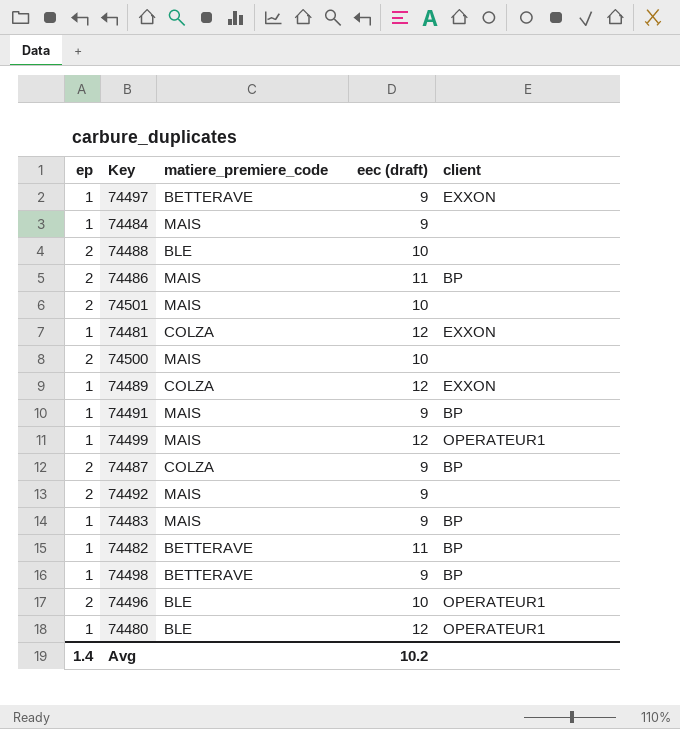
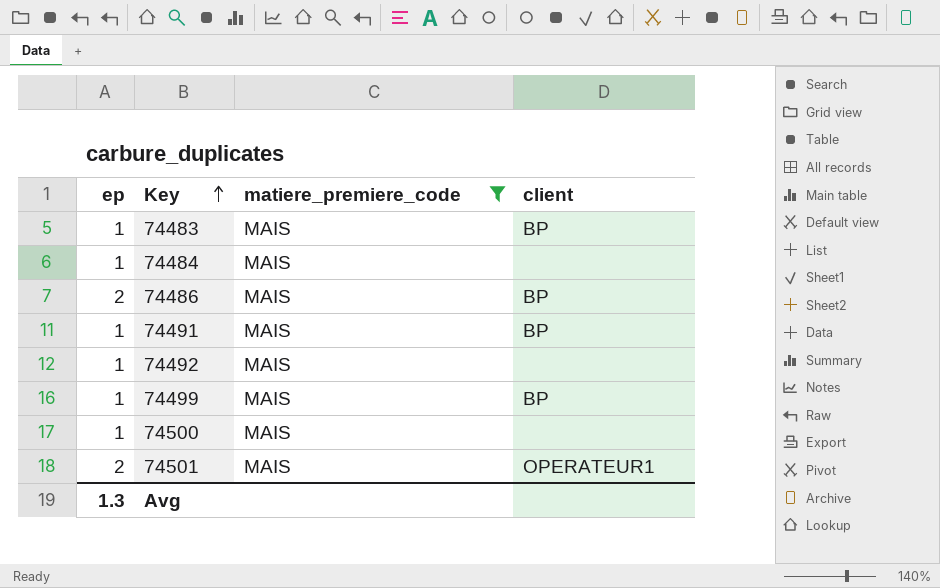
filter: none -> matiere_premiere_code = MAIS
row order: none -> Key ascending
column eec (draft) | position: 4 -> none
74492 | ep: 2 -> 1
74499 | client: OPERATEUR1 -> BP
74500 | ep: 2 -> 1
74501 | client: none -> OPERATEUR1
Avg | ep: 1.4 -> 1.3

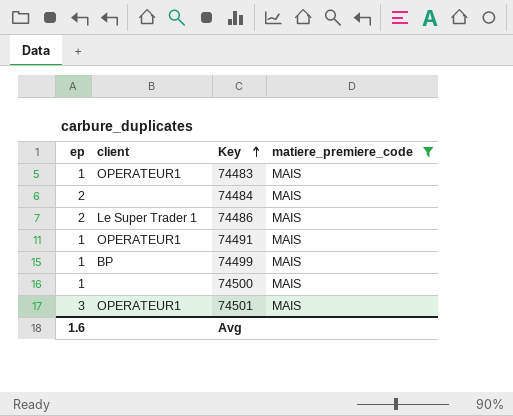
column client | position: 4 -> 2
row 74492: 1 | MAIS | none -> none
74483 | client: BP -> OPERATEUR1
74484 | ep: 1 -> 2
74486 | client: BP -> Le Super Trader 1
74491 | client: BP -> OPERATEUR1
74501 | ep: 2 -> 3
Avg | ep: 1.3 -> 1.6

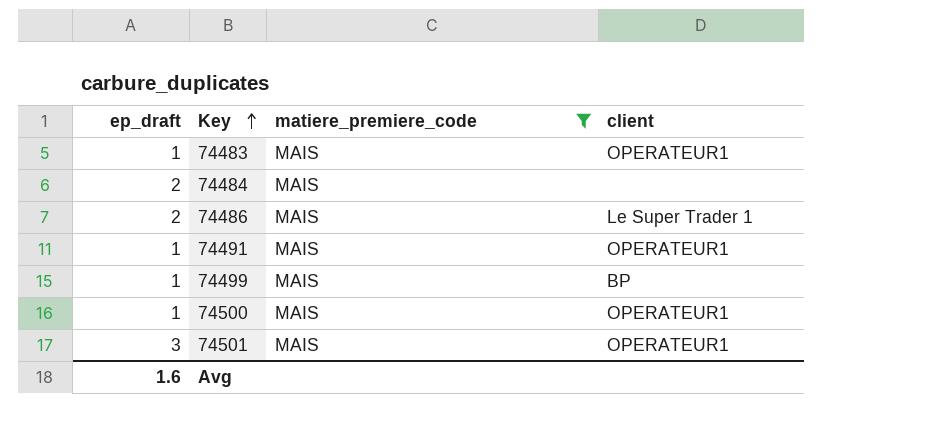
column name: ep -> ep_draft
column client | position: 2 -> 4
74500 | client: none -> OPERATEUR1

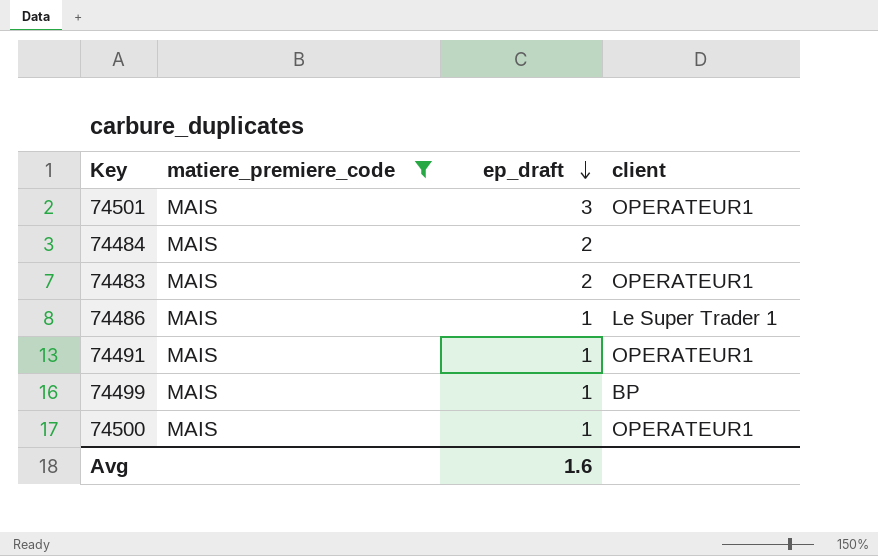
row order: Key ascending -> ep_draft descending
column ep_draft | position: 1 -> 3
74483 | ep_draft: 1 -> 2
74486 | ep_draft: 2 -> 1

